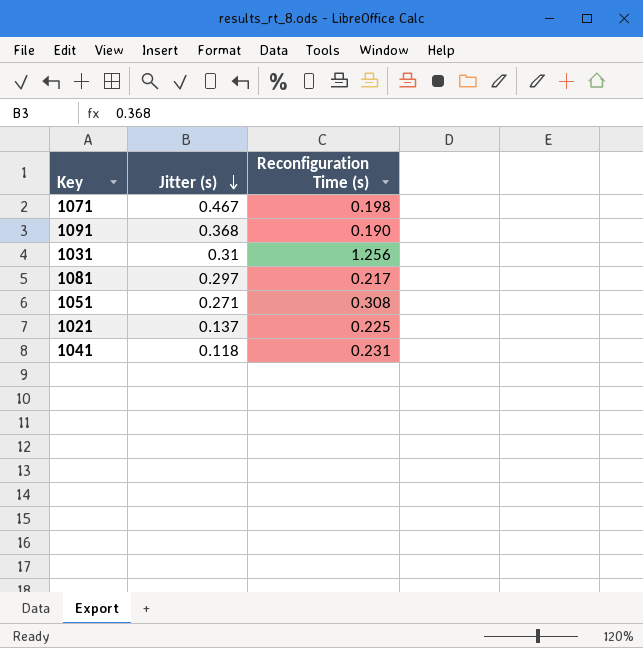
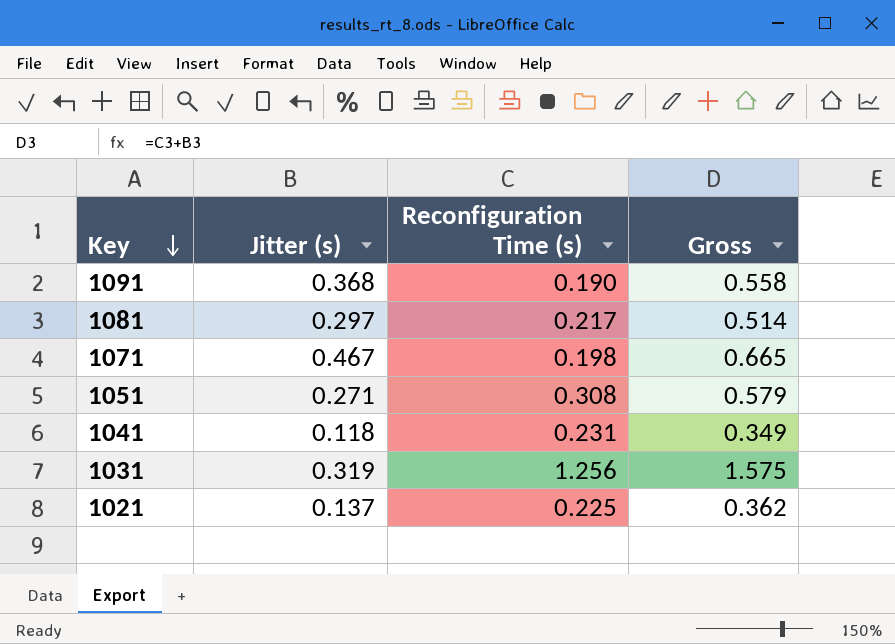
row order: Jitter (s) descending -> Key descending
column Gross | formula: none -> [Jitter (s)] + [Reconfiguration Time (s)]
1031 | Jitter (s): 0.31 -> 0.319

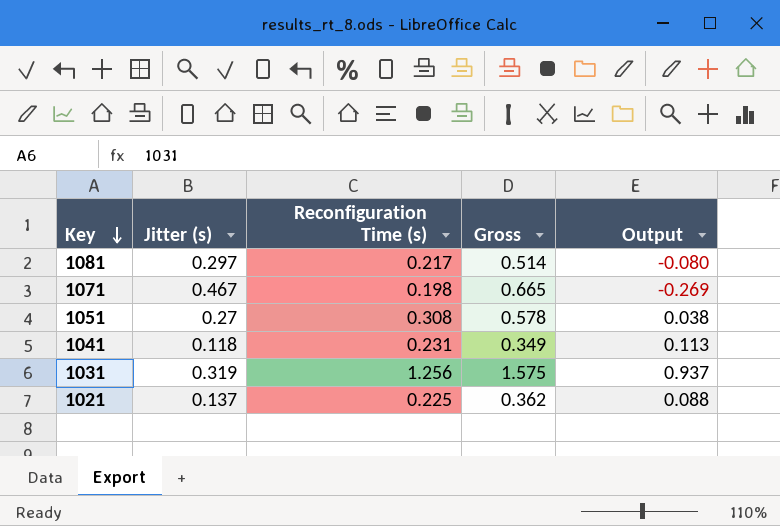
column Output | formula: none -> [Reconfiguration Time (s)] - [Jitter (s)]
row 1091: 0.368 | 0.190 | 0.558 -> none
1051 | Jitter (s): 0.271 -> 0.27
1051 | Gross: 0.579 -> 0.578

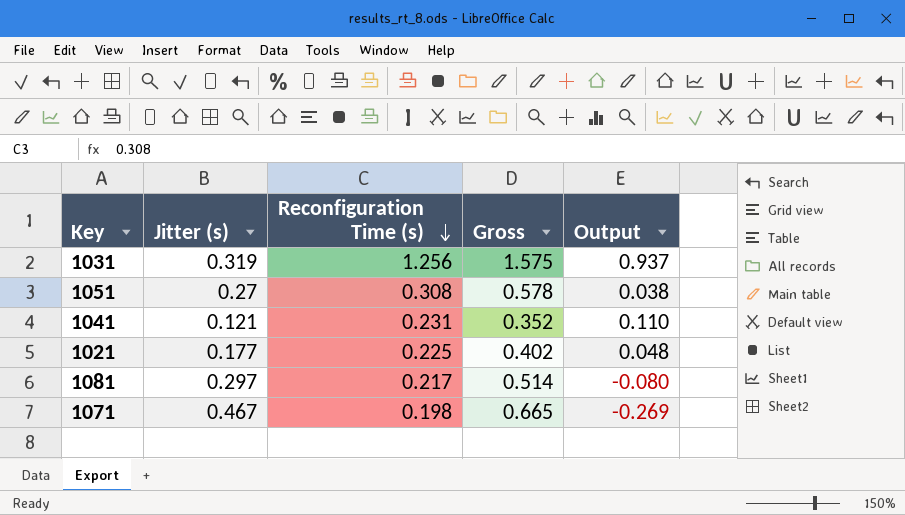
row order: Key descending -> Reconfiguration Time (s) descending
1041 | Jitter (s): 0.118 -> 0.121
1041 | Gross: 0.349 -> 0.352
1041 | Output: 0.113 -> 0.110
1021 | Jitter (s): 0.137 -> 0.177
1021 | Gross: 0.362 -> 0.402
1021 | Output: 0.088 -> 0.048

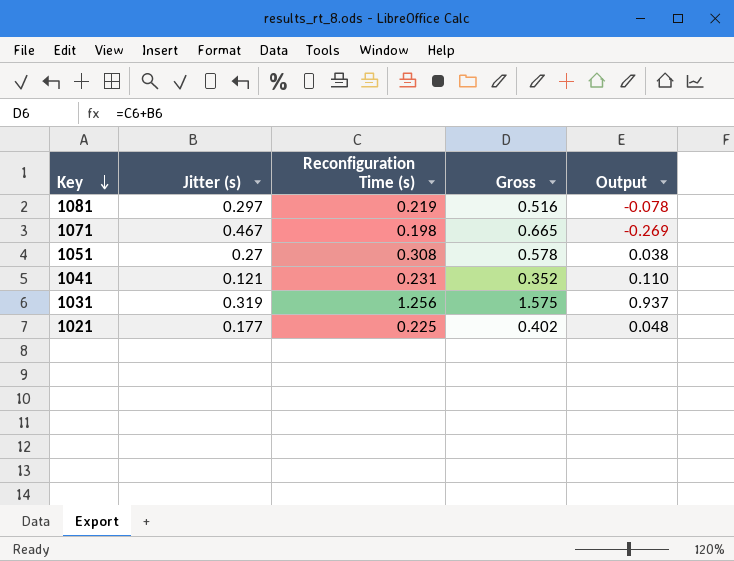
row order: Reconfiguration Time (s) descending -> Key descending
1081 | Reconfiguration Time (s): 0.217 -> 0.219
1081 | Gross: 0.514 -> 0.516
1081 | Output: -0.080 -> -0.078

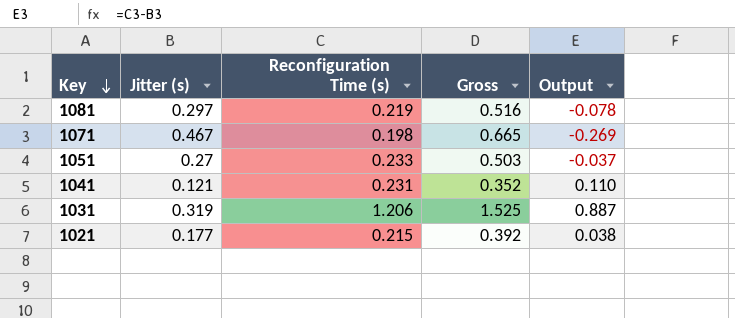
1051 | Reconfiguration Time (s): 0.308 -> 0.233
1051 | Gross: 0.578 -> 0.503
1051 | Output: 0.038 -> -0.037
1031 | Reconfiguration Time (s): 1.256 -> 1.206
1031 | Gross: 1.575 -> 1.525
1031 | Output: 0.937 -> 0.887
1021 | Reconfiguration Time (s): 0.225 -> 0.215
1021 | Gross: 0.402 -> 0.392
1021 | Output: 0.048 -> 0.038

